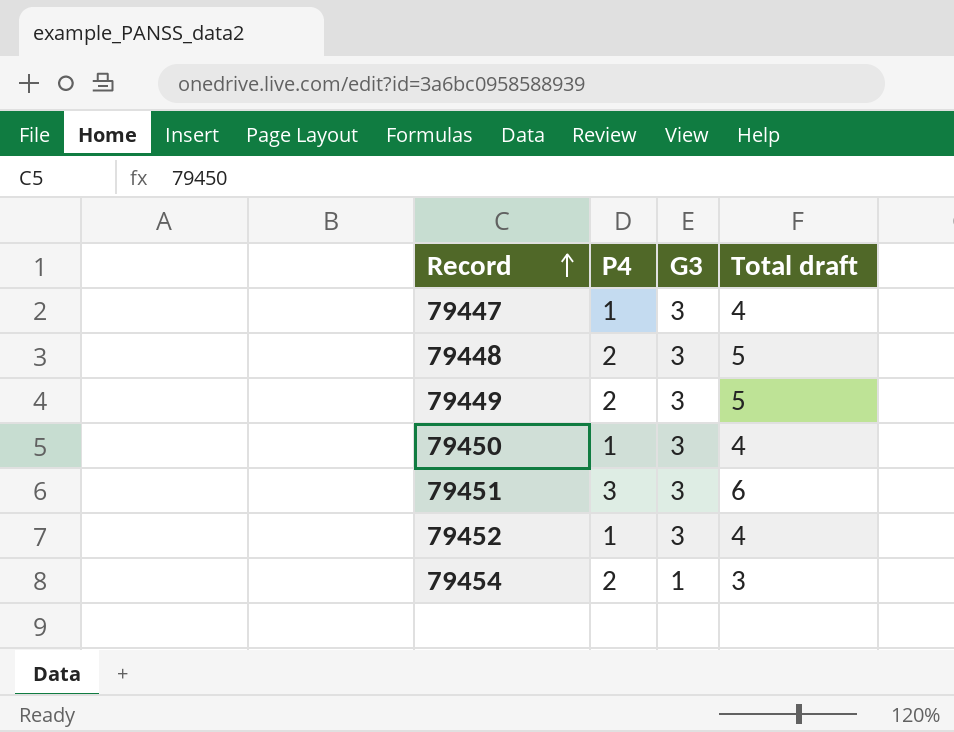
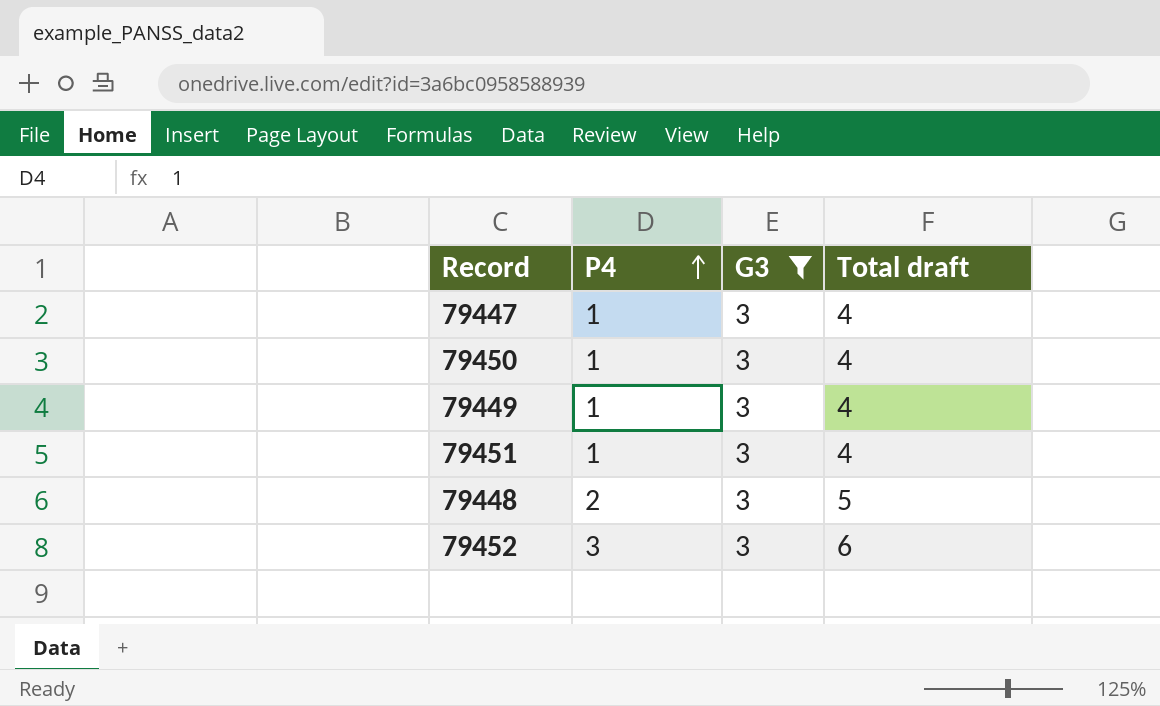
filter: none -> G3 = 3
row order: Record ascending -> P4 ascending
79449 | P4: 2 -> 1
79449 | Total draft: 5 -> 4
79451 | P4: 3 -> 1
79451 | Total draft: 6 -> 4
79452 | P4: 1 -> 3
79452 | Total draft: 4 -> 6

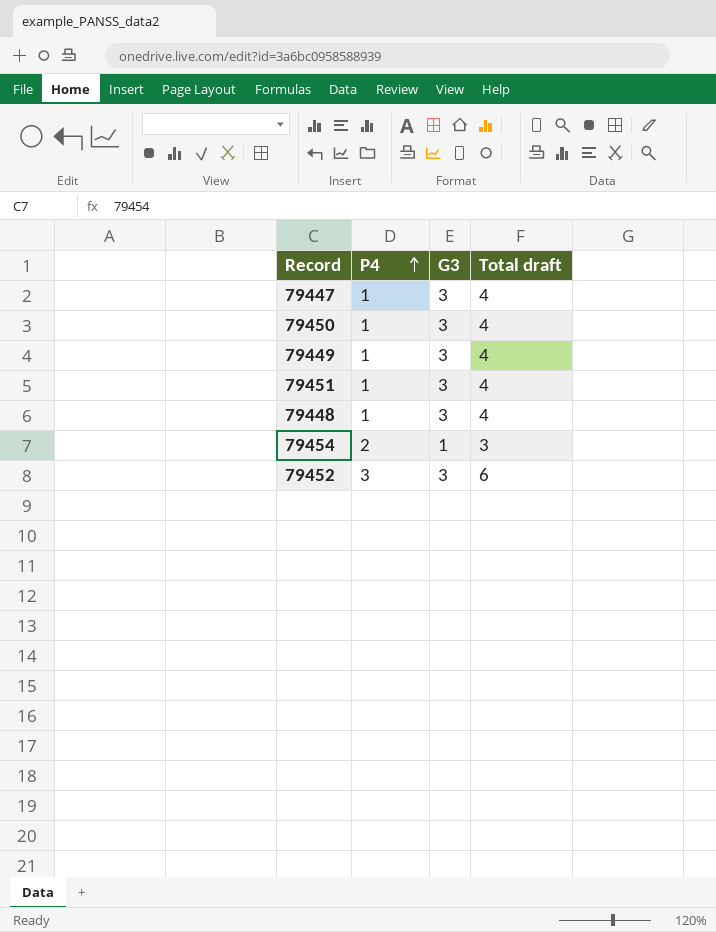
filter: G3 = 3 -> none
79448 | P4: 2 -> 1
79448 | Total draft: 5 -> 4

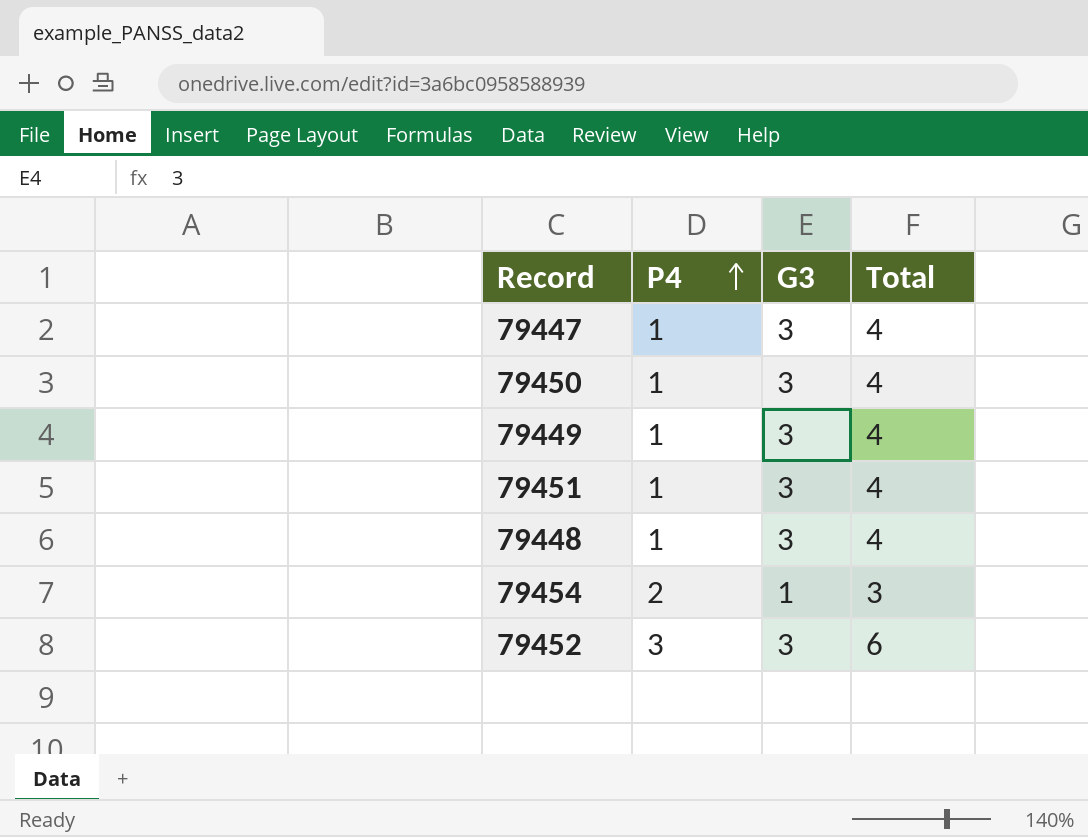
column name: Total draft -> Total

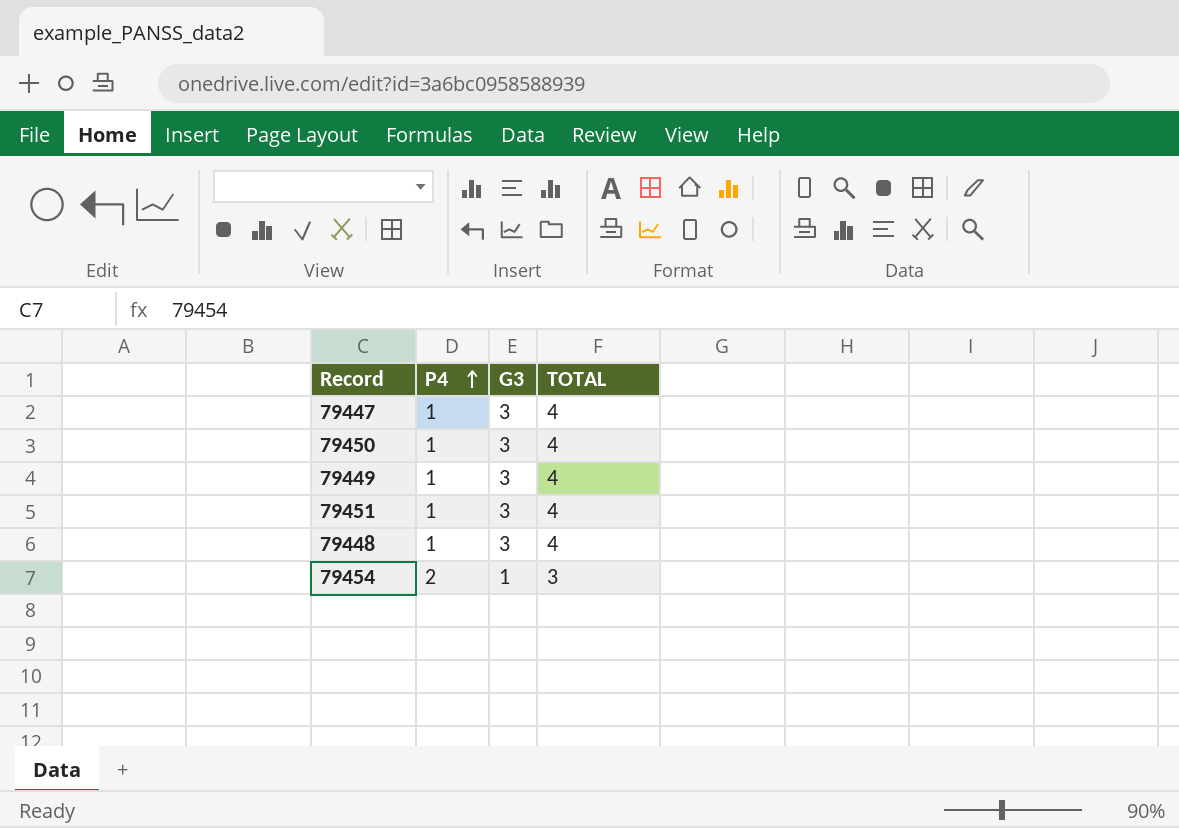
column name: Total -> TOTAL
row 79452: 3 | 3 | 6 -> none

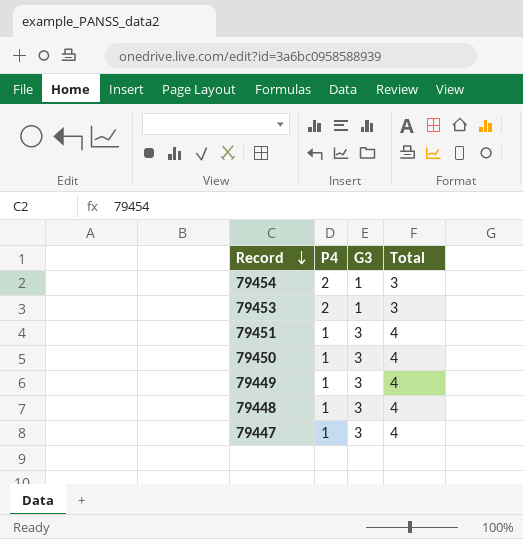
row order: P4 ascending -> Record descending
column name: TOTAL -> Total
row 79453: none -> 2 | 1 | 3

